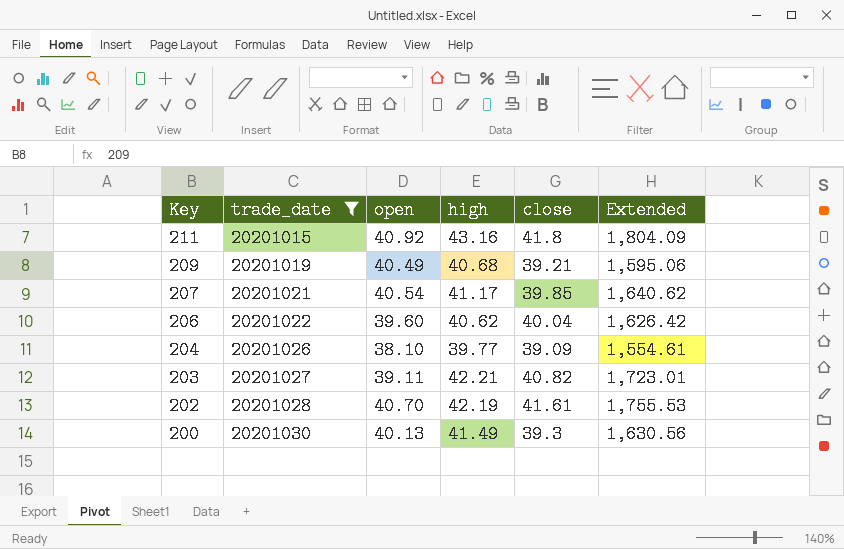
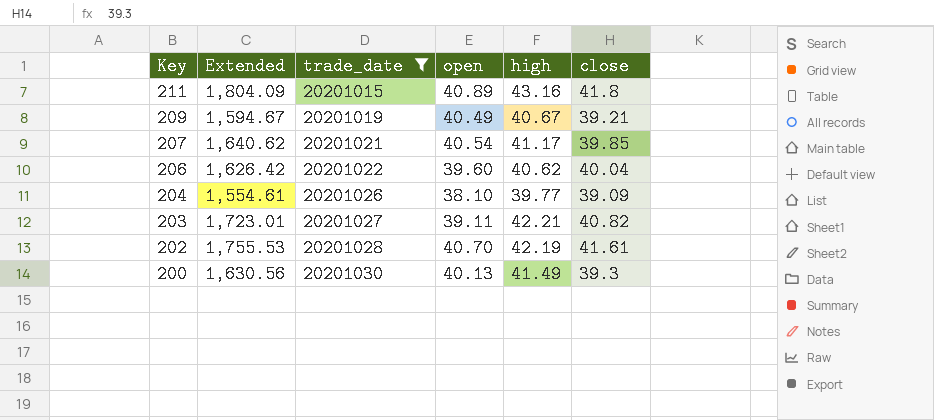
column Extended | position: 6 -> 2
211 | open: 40.92 -> 40.89
209 | Extended: 1,595.06 -> 1,594.67
209 | high: 40.68 -> 40.67

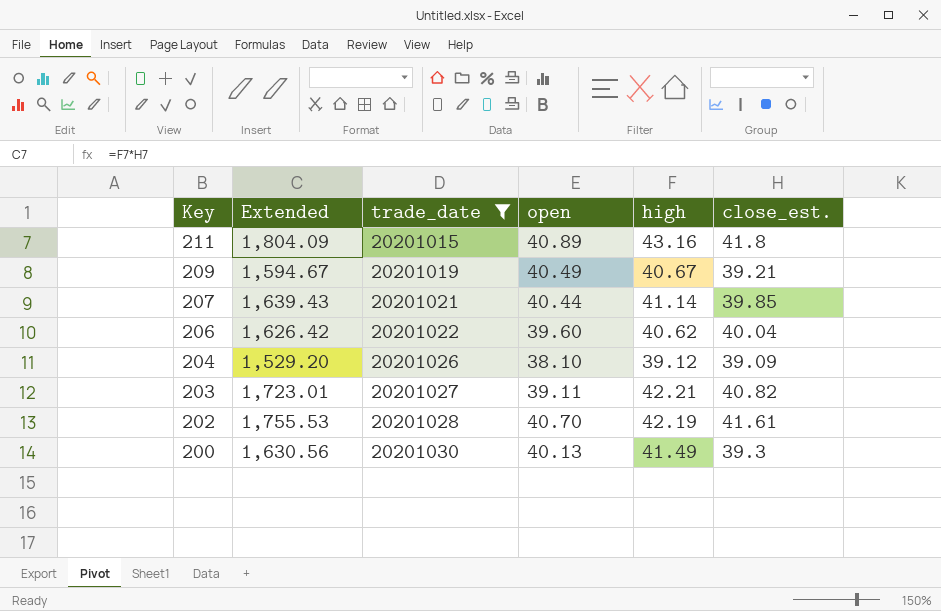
column name: close -> close_est.
207 | Extended: 1,640.62 -> 1,639.43
207 | open: 40.54 -> 40.44
207 | high: 41.17 -> 41.14
204 | Extended: 1,554.61 -> 1,529.20
204 | high: 39.77 -> 39.12

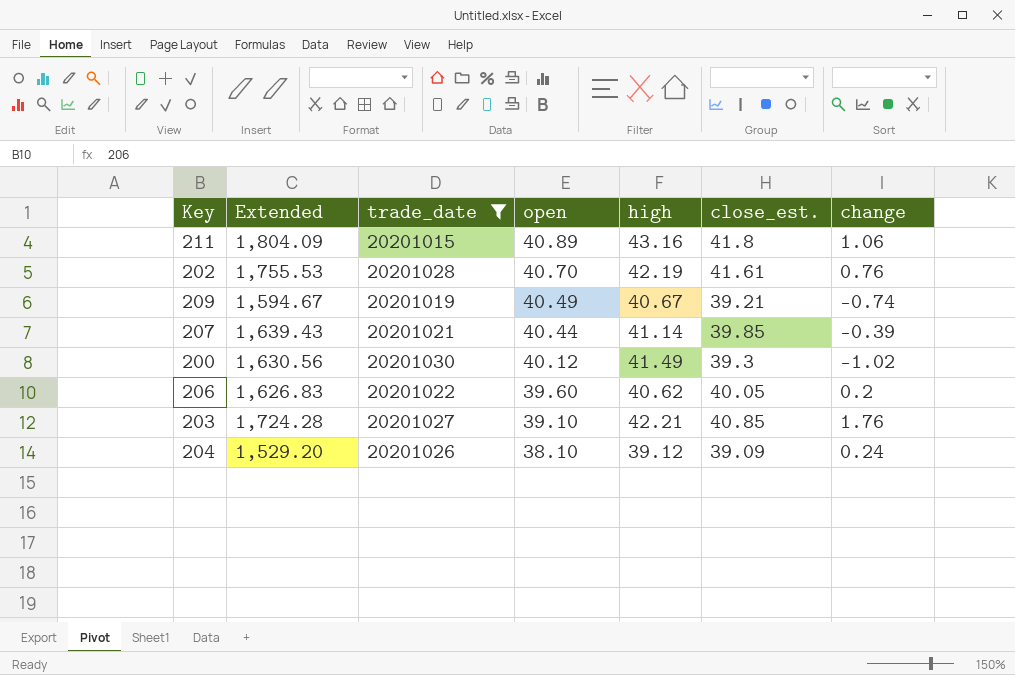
row order: Key descending -> open descending
column change | position: none -> 7
200 | open: 40.13 -> 40.12
206 | Extended: 1,626.42 -> 1,626.83
206 | close_est.: 40.04 -> 40.05
203 | Extended: 1,723.01 -> 1,724.28
203 | open: 39.11 -> 39.10
203 | close_est.: 40.82 -> 40.85

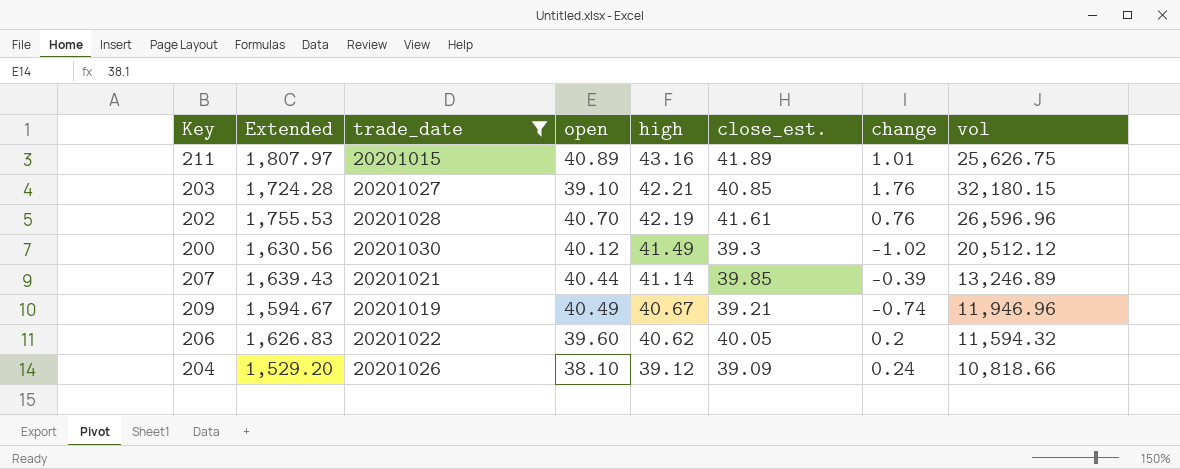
row order: open descending -> high descending
column vol | position: none -> 8
211 | Extended: 1,804.09 -> 1,807.97
211 | close_est.: 41.8 -> 41.89
211 | change: 1.06 -> 1.01

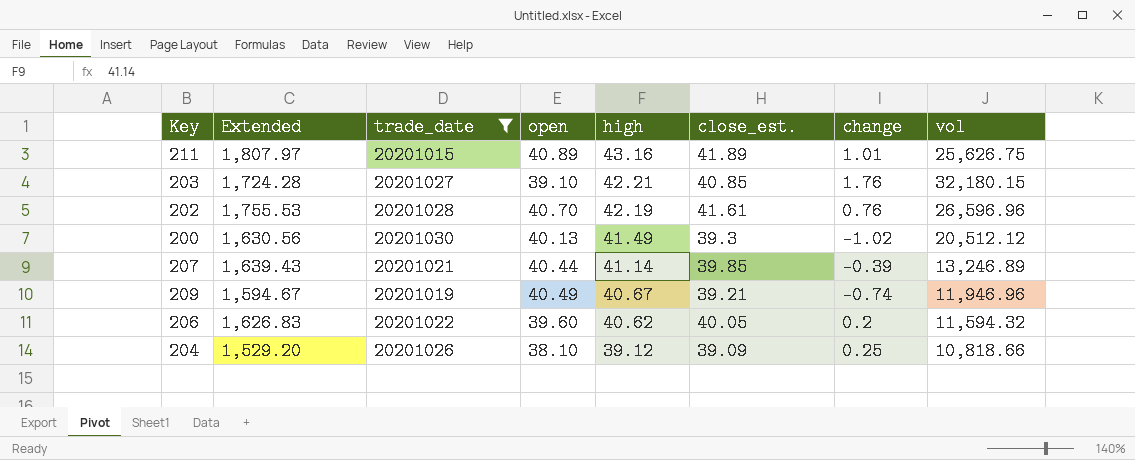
200 | open: 40.12 -> 40.13
204 | change: 0.24 -> 0.25

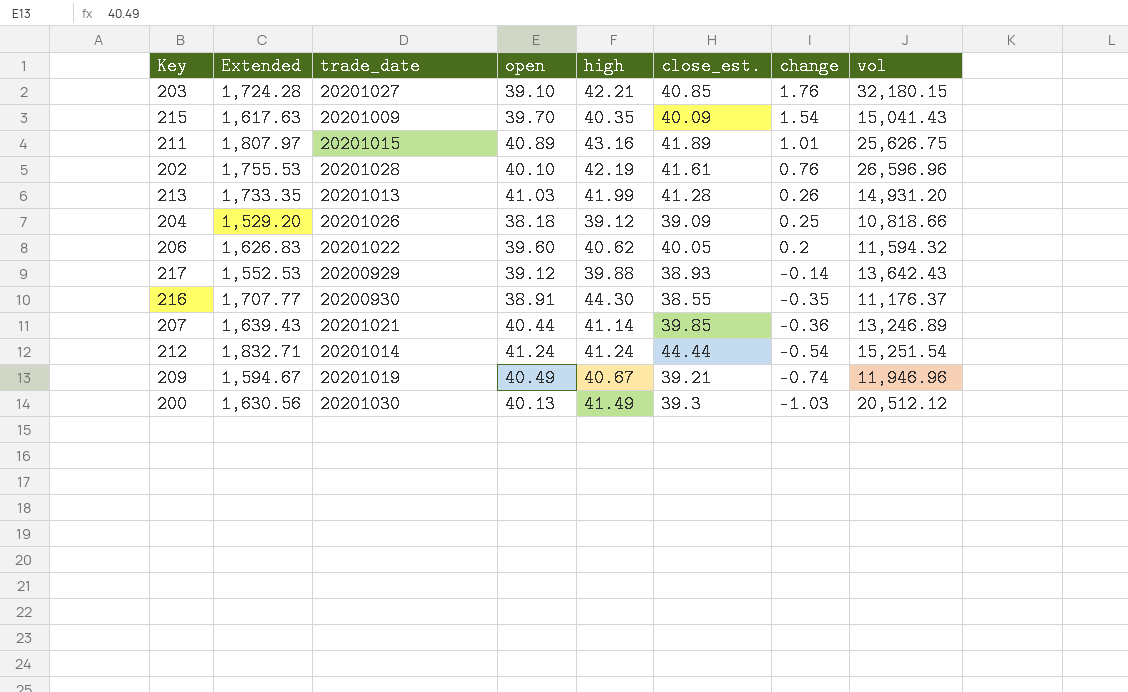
filter: trade_date >= 20201015 -> none
row order: high descending -> change descending
202 | open: 40.70 -> 40.10
204 | open: 38.10 -> 38.18
207 | change: -0.39 -> -0.36
200 | change: -1.02 -> -1.03

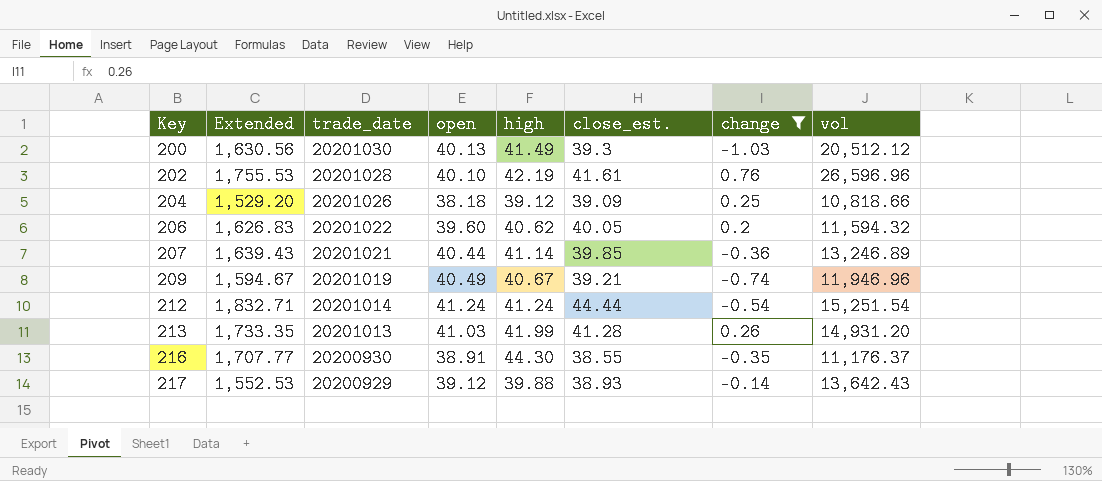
filter: none -> change <= 0.76
row order: change descending -> Key ascending

